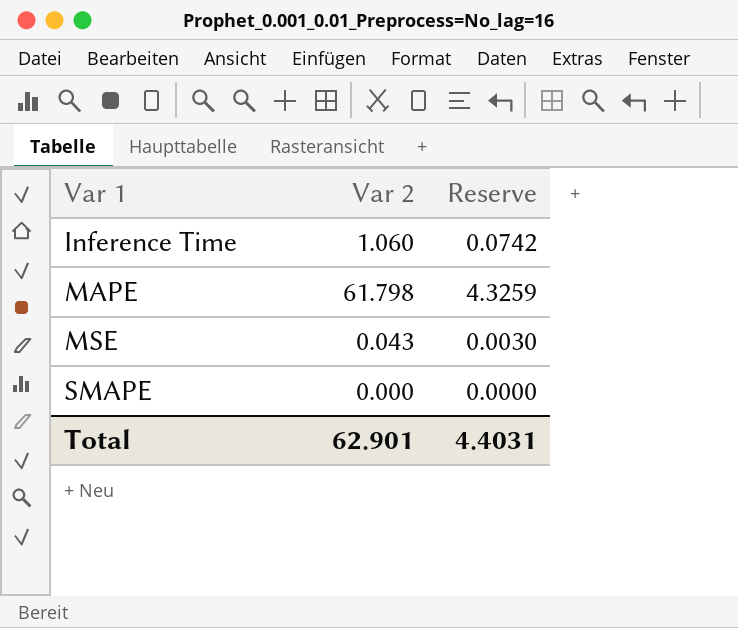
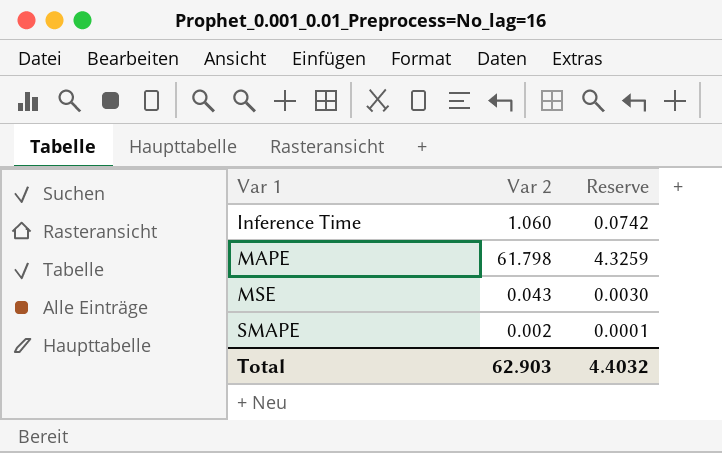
SMAPE | Var 2: 0.000 -> 0.002
SMAPE | Reserve: 0.0000 -> 0.0001
Total | Var 2: 62.901 -> 62.903
Total | Reserve: 4.4031 -> 4.4032

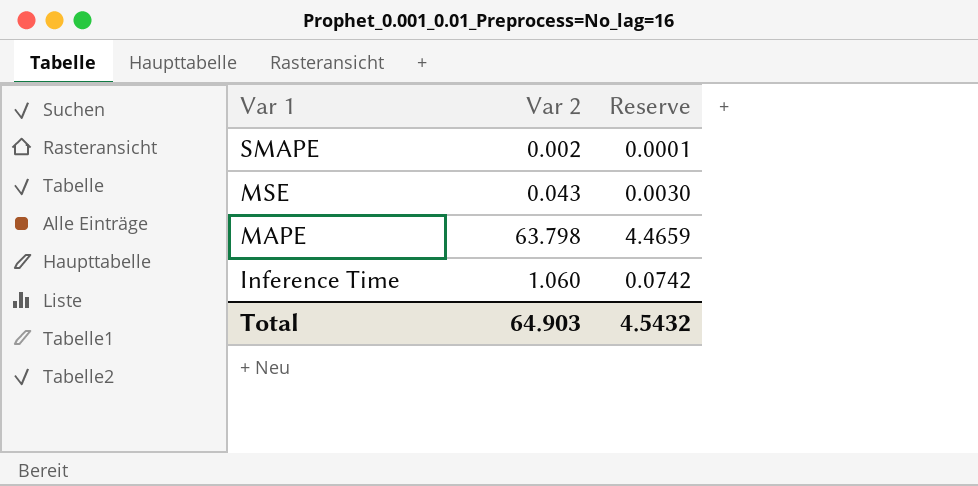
row order: Var 1 ascending -> Var 1 descending
MAPE | Var 2: 61.798 -> 63.798
MAPE | Reserve: 4.3259 -> 4.4659
Total | Var 2: 62.903 -> 64.903
Total | Reserve: 4.4032 -> 4.5432

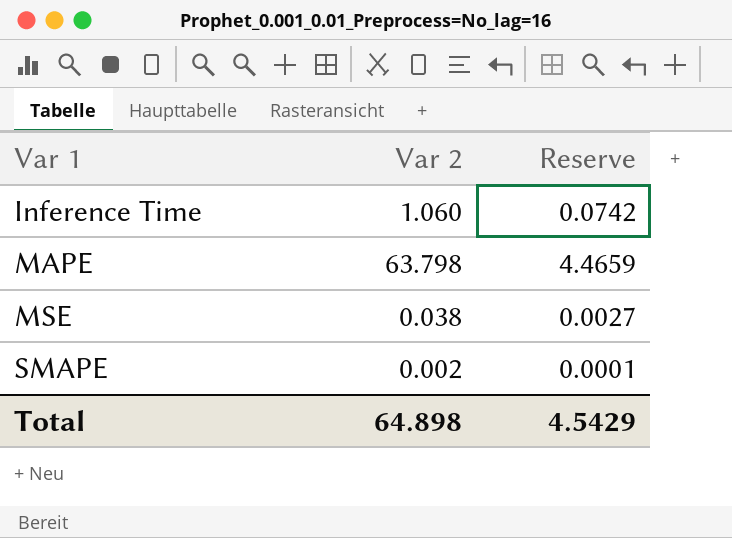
row order: Var 1 descending -> Var 1 ascending
MSE | Var 2: 0.043 -> 0.038
MSE | Reserve: 0.0030 -> 0.0027
Total | Var 2: 64.903 -> 64.898
Total | Reserve: 4.5432 -> 4.5429

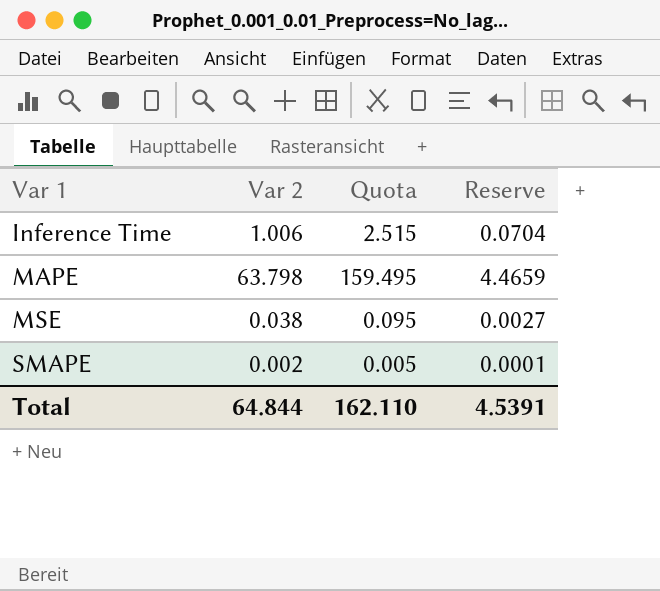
column Quota | formula: none -> [Var 2] * 2.5
Inference Time | Var 2: 1.060 -> 1.006
Inference Time | Reserve: 0.0742 -> 0.0704
Total | Var 2: 64.898 -> 64.844
Total | Reserve: 4.5429 -> 4.5391

